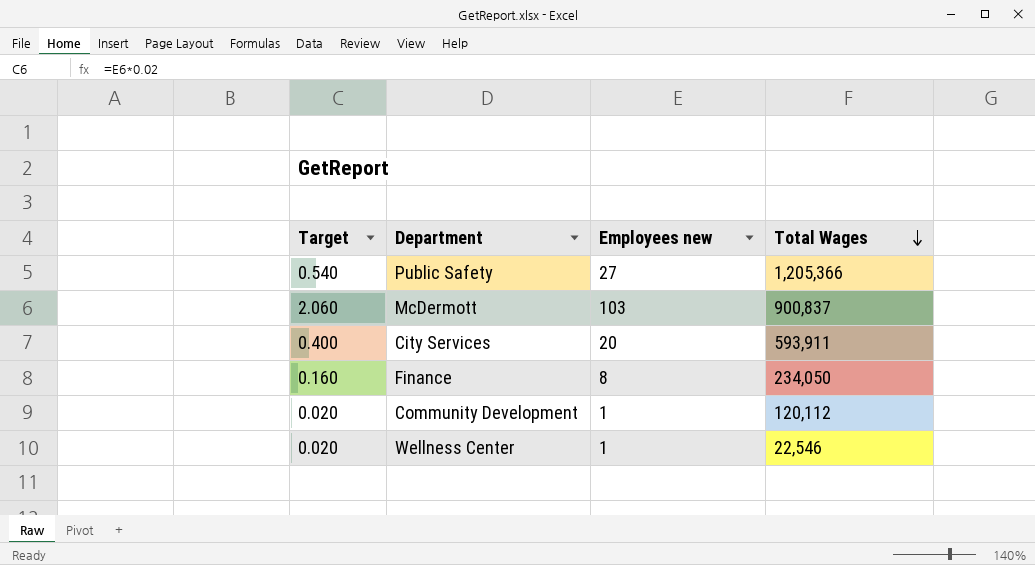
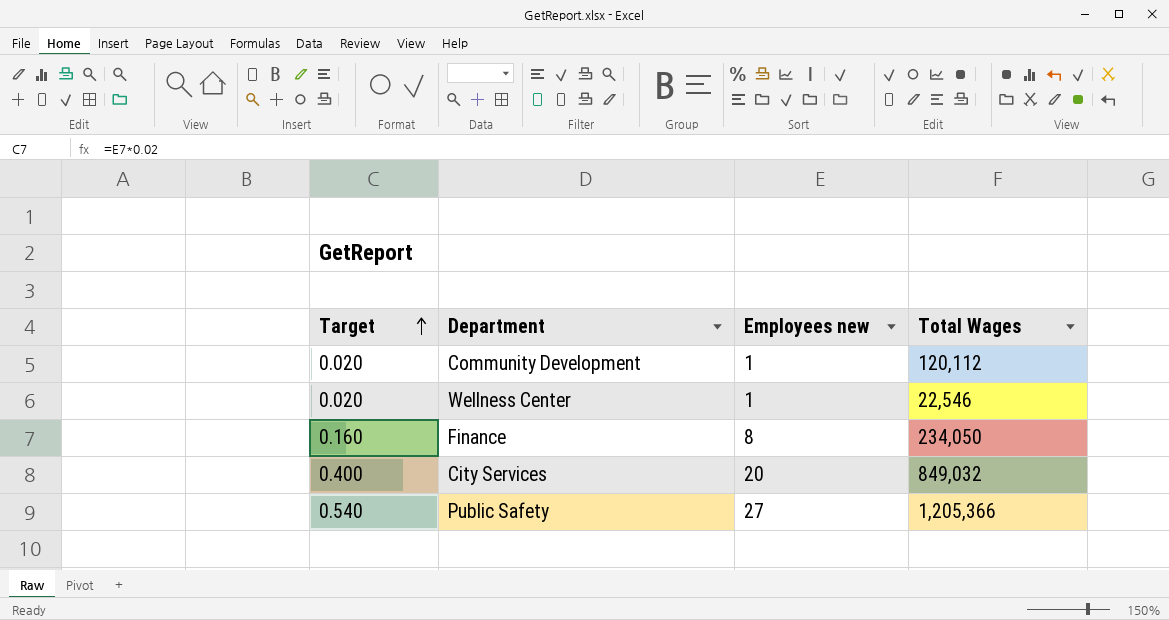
row order: Total Wages descending -> Target ascending
row McDermott: 2.060 | 103 | 900,837 -> none
City Services | Total Wages: 593,911 -> 849,032

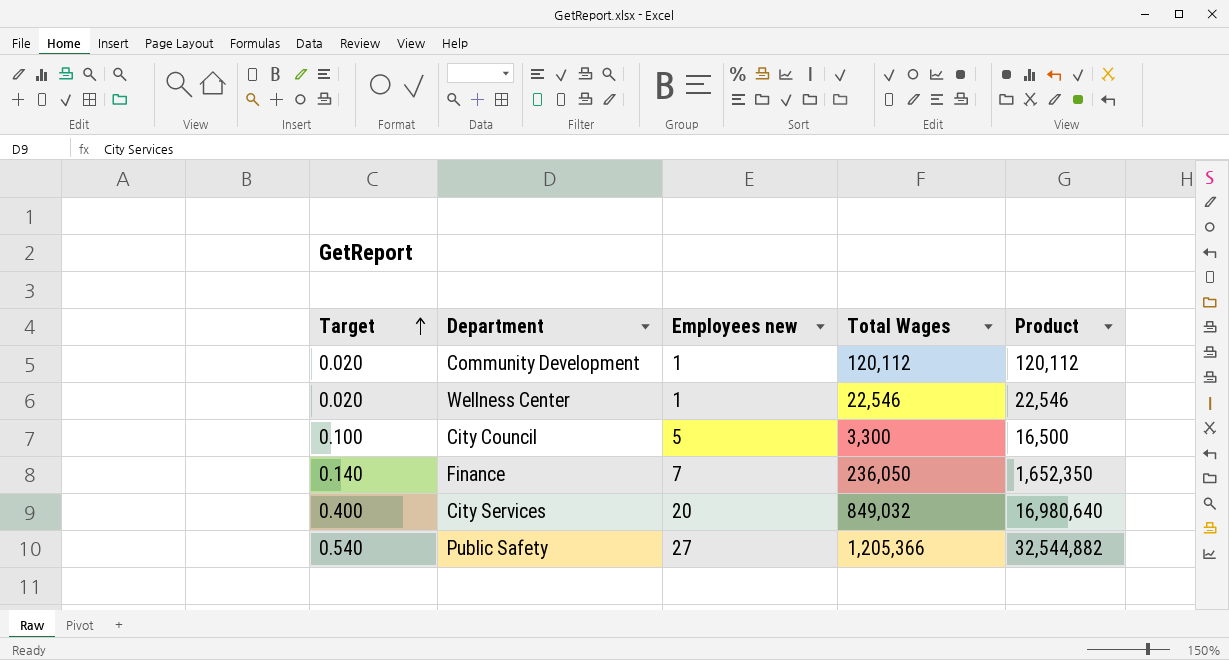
column Product | formula: none -> [Employees new] * [Total Wages]
row City Council: none -> 0.100 | 5 | 3,300 | 16,500
Finance | Target: 0.160 -> 0.140
Finance | Employees new: 8 -> 7
Finance | Total Wages: 234,050 -> 236,050

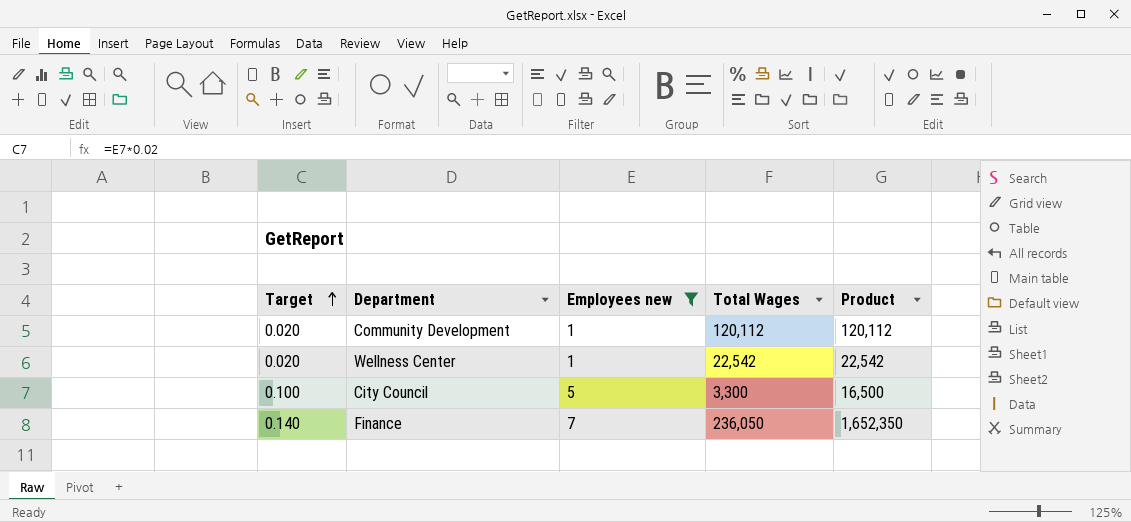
filter: none -> Employees new <= 7
Wellness Center | Total Wages: 22,546 -> 22,542
Wellness Center | Product: 22,546 -> 22,542

